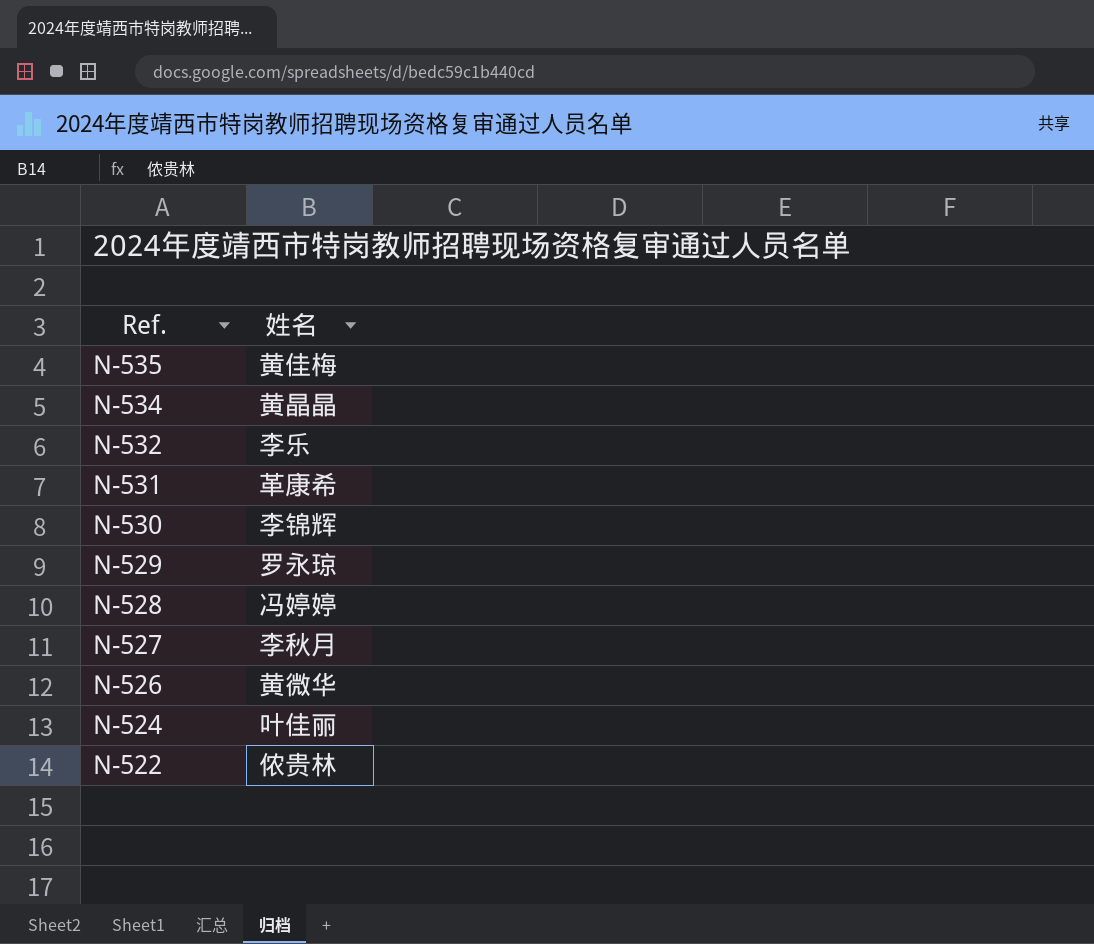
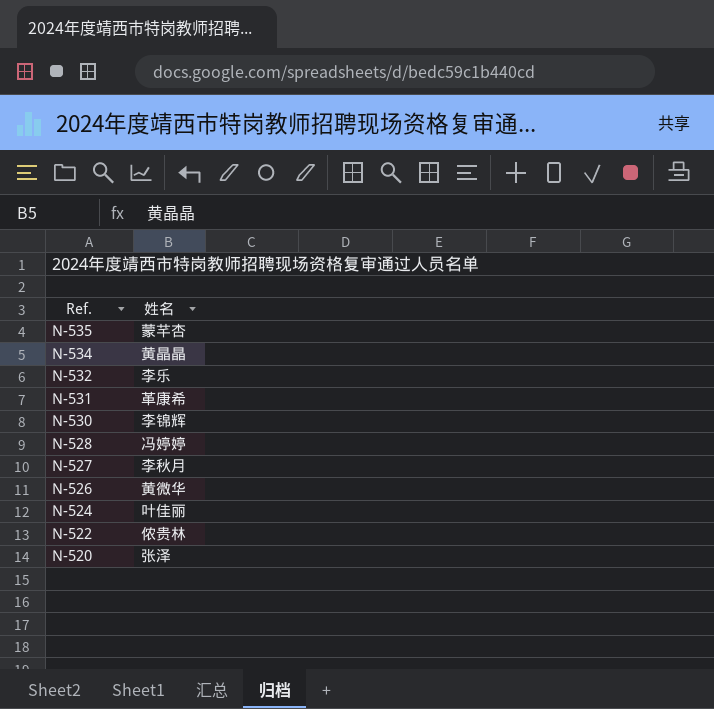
row N-529: 罗永琼 -> none
N-535 | 姓名: 黄佳梅 -> 蒙芊杏
row N-520: none -> 张泽

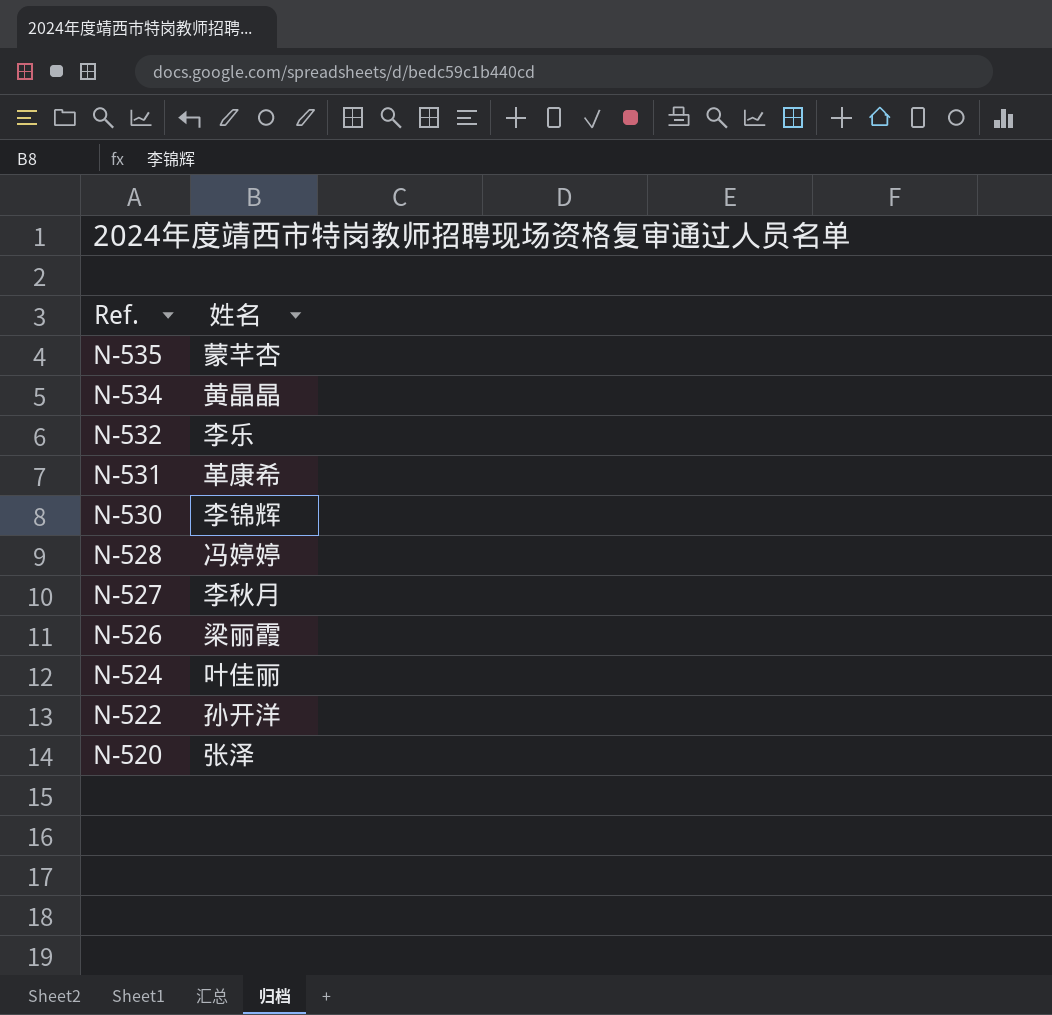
N-526 | 姓名: 黄微华 -> 梁丽霞
N-522 | 姓名: 侬贵林 -> 孙开洋

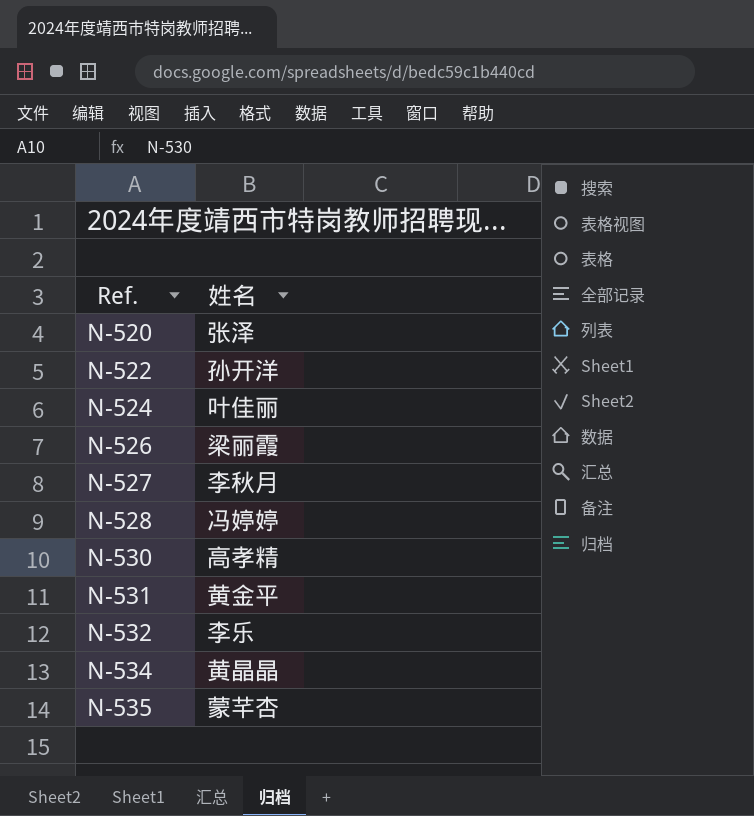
row order: Ref. descending -> Ref. ascending
N-530 | 姓名: 李锦辉 -> 高孝精
N-531 | 姓名: 革康希 -> 黄金平

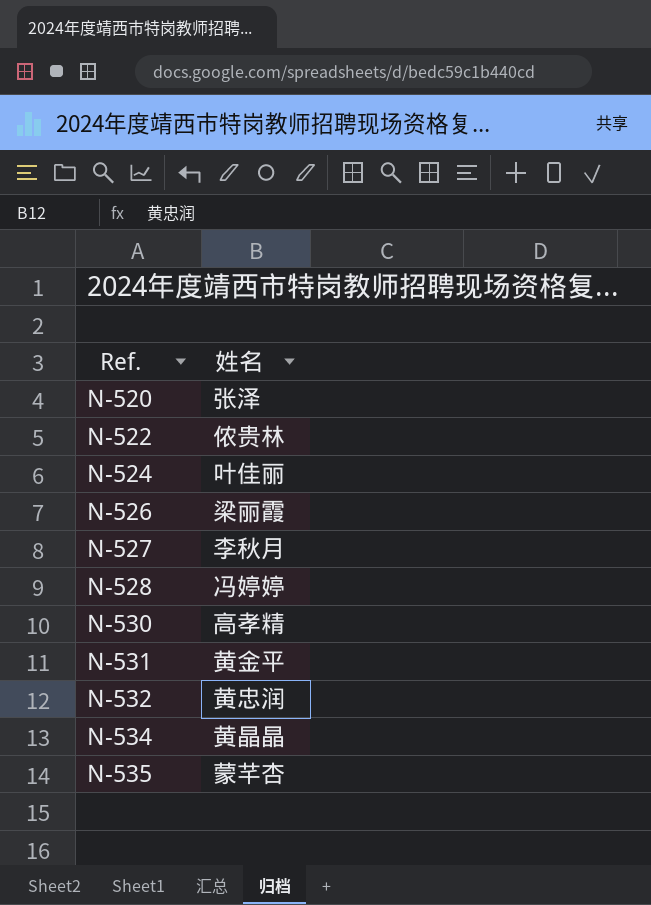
N-522 | 姓名: 孙开洋 -> 侬贵林
N-532 | 姓名: 李乐 -> 黄忠润

